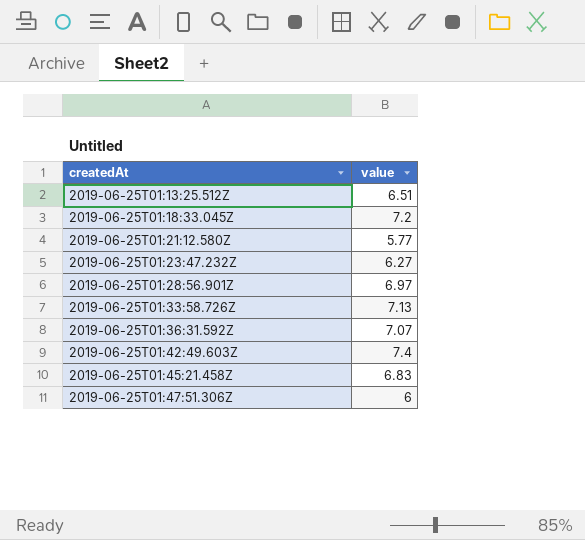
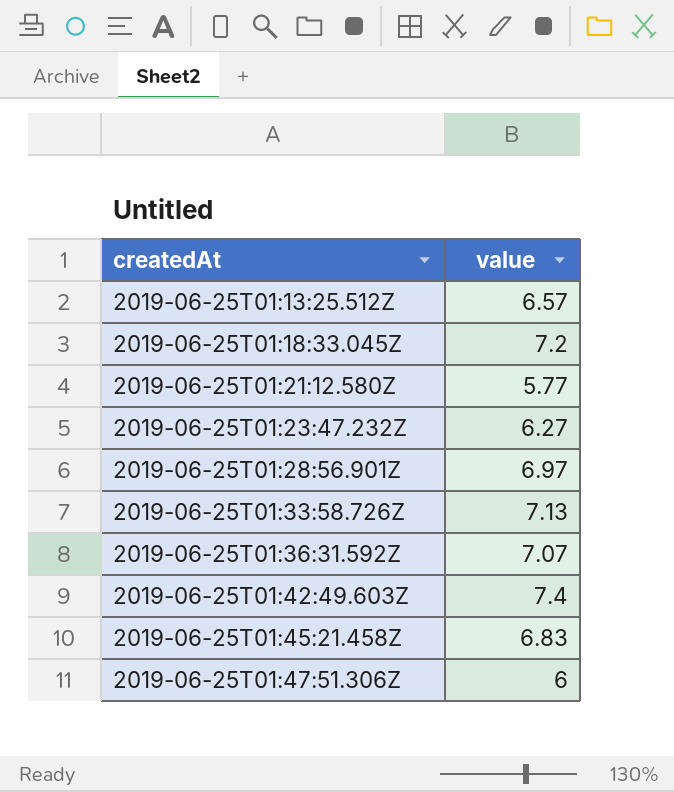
2019-06-25T01:13:25.512Z | value: 6.51 -> 6.57

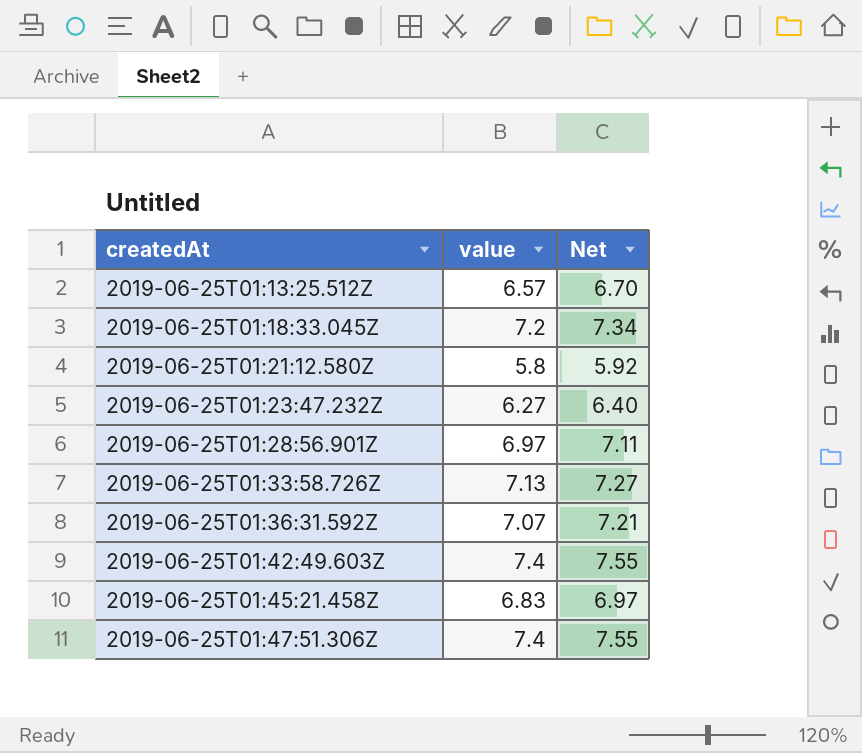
column Net | formula: none -> [value] * 1.02
2019-06-25T01:21:12.580Z | value: 5.77 -> 5.8
2019-06-25T01:47:51.306Z | value: 6 -> 7.4

